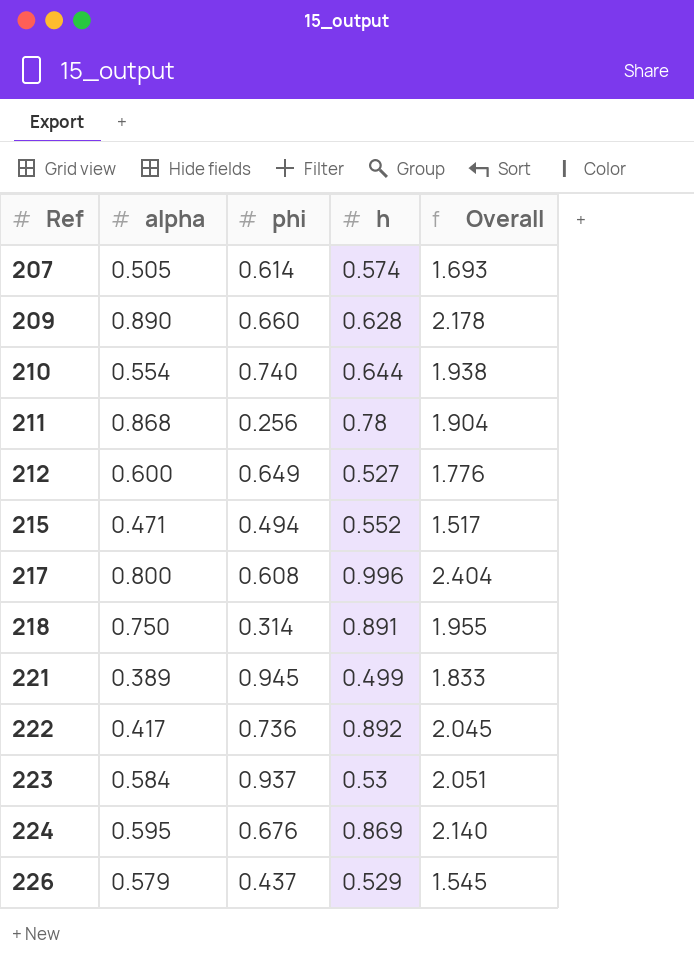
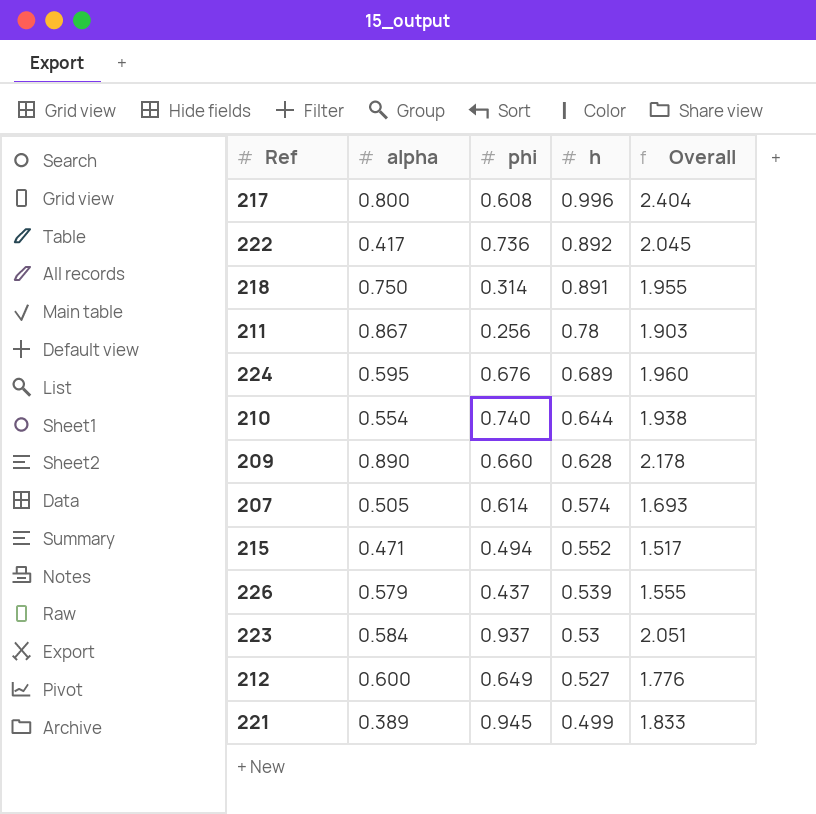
row order: Ref ascending -> h descending
211 | alpha: 0.868 -> 0.867
211 | Overall: 1.904 -> 1.903
224 | h: 0.869 -> 0.689
224 | Overall: 2.140 -> 1.960
226 | h: 0.529 -> 0.539
226 | Overall: 1.545 -> 1.555

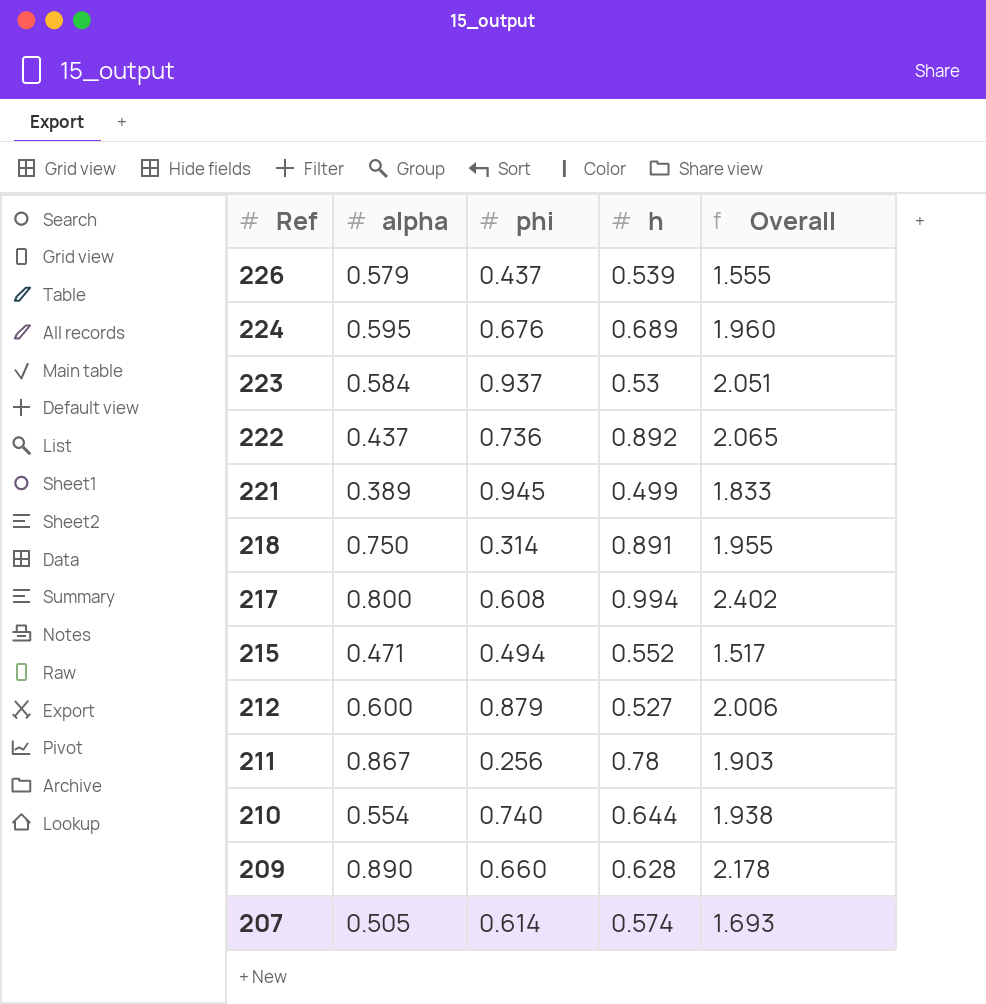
row order: h descending -> Ref descending
222 | alpha: 0.417 -> 0.437
222 | Overall: 2.045 -> 2.065
217 | h: 0.996 -> 0.994
217 | Overall: 2.404 -> 2.402
212 | phi: 0.649 -> 0.879
212 | Overall: 1.776 -> 2.006

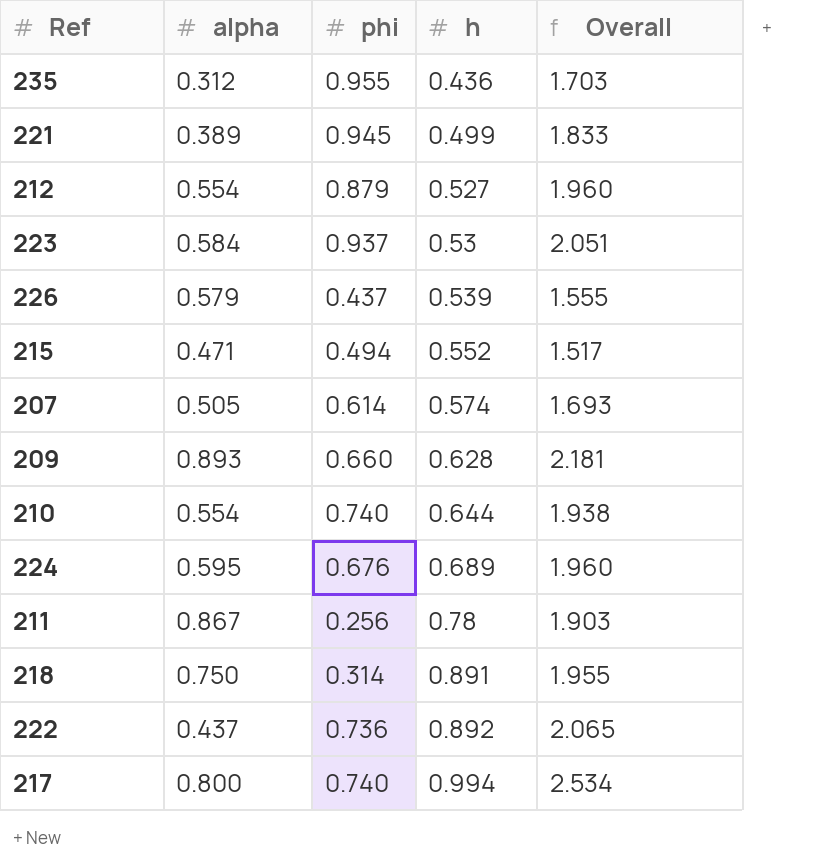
row order: Ref descending -> h ascending
row 235: none -> 0.312 | 0.955 | 0.436 | 1.703
212 | alpha: 0.600 -> 0.554
212 | Overall: 2.006 -> 1.960
209 | alpha: 0.890 -> 0.893
209 | Overall: 2.178 -> 2.181
217 | phi: 0.608 -> 0.740
217 | Overall: 2.402 -> 2.534

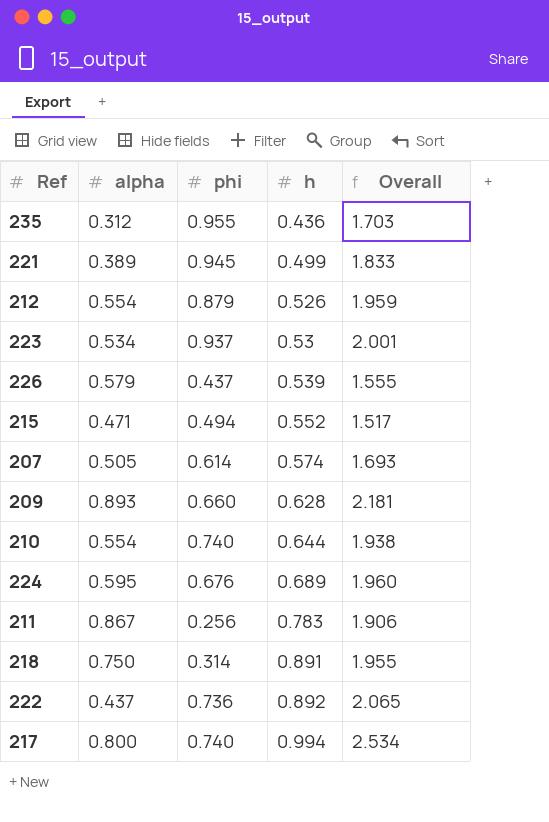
212 | h: 0.527 -> 0.526
212 | Overall: 1.960 -> 1.959
223 | alpha: 0.584 -> 0.534
223 | Overall: 2.051 -> 2.001
211 | h: 0.78 -> 0.783
211 | Overall: 1.903 -> 1.906

